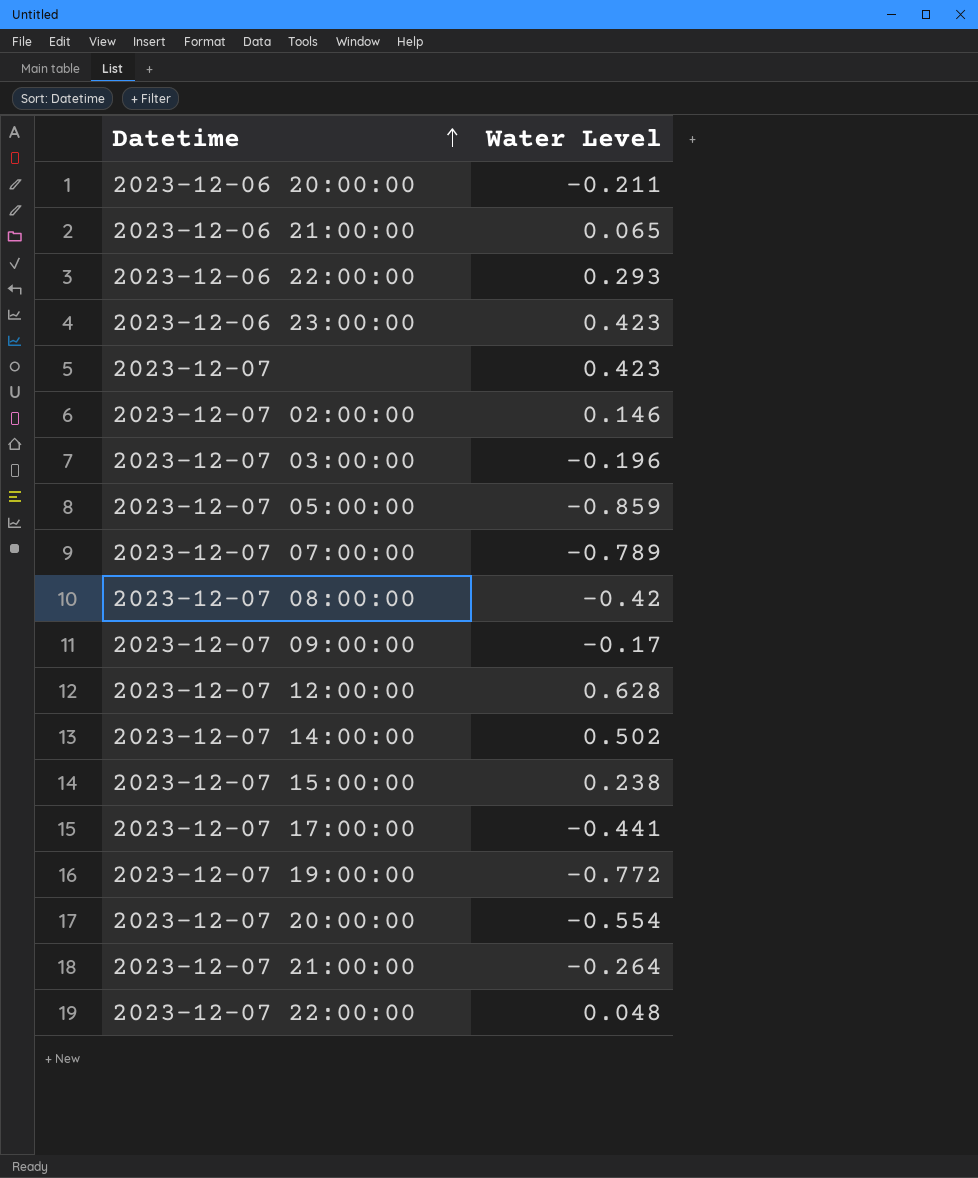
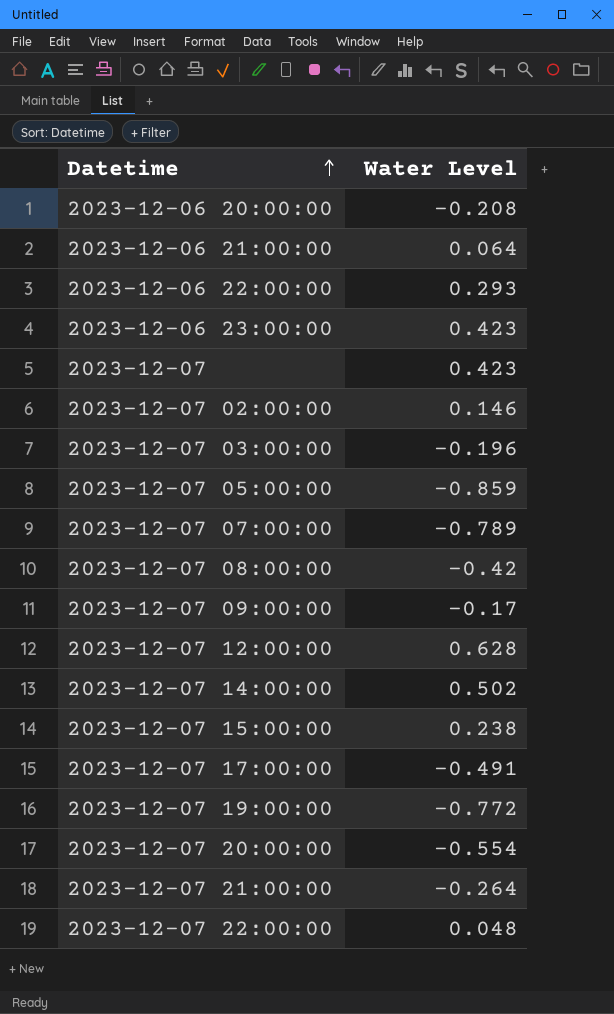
2023-12-06 20:00:00 | Water Level: -0.211 -> -0.208
2023-12-06 21:00:00 | Water Level: 0.065 -> 0.064
2023-12-07 17:00:00 | Water Level: -0.441 -> -0.491

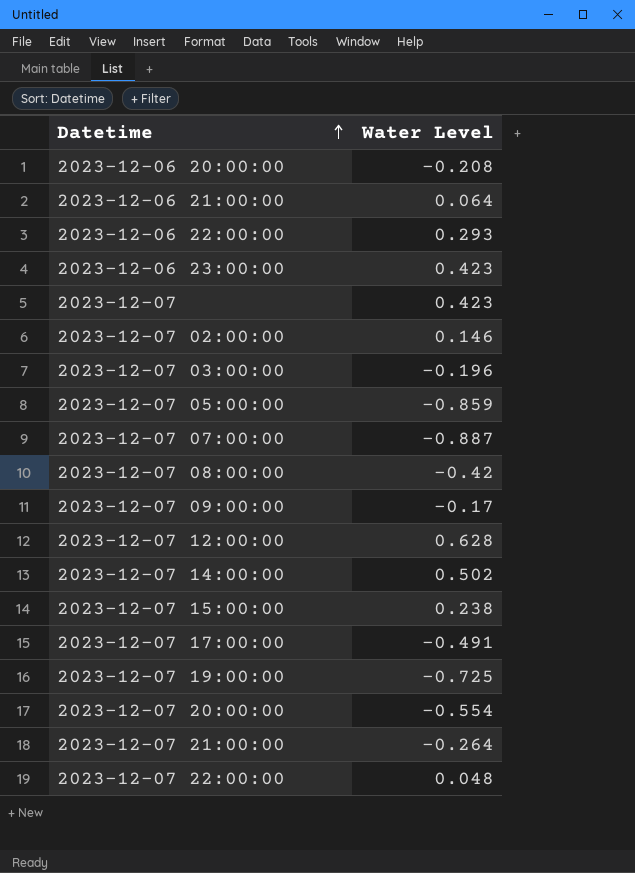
2023-12-07 07:00:00 | Water Level: -0.789 -> -0.887
2023-12-07 19:00:00 | Water Level: -0.772 -> -0.725

